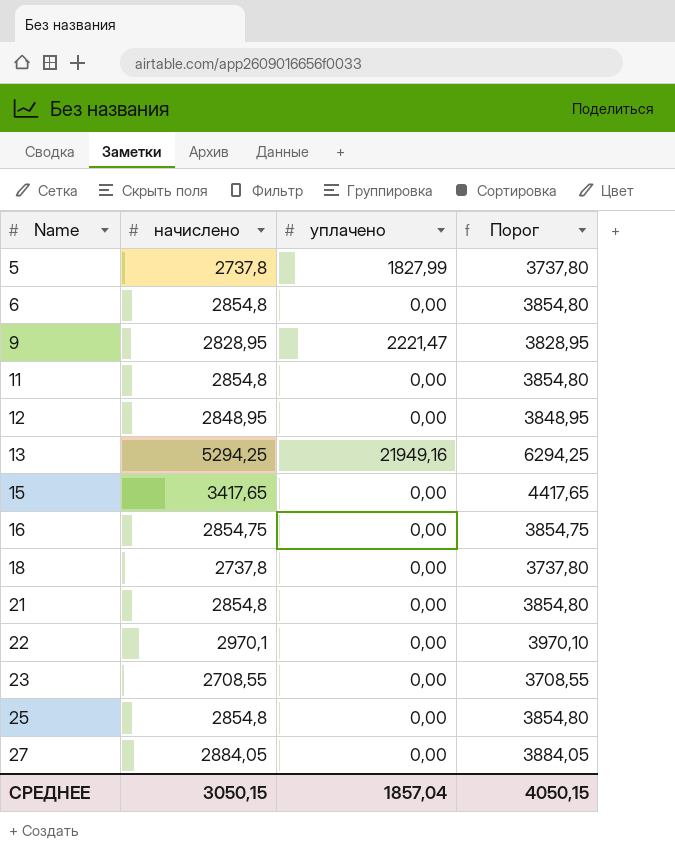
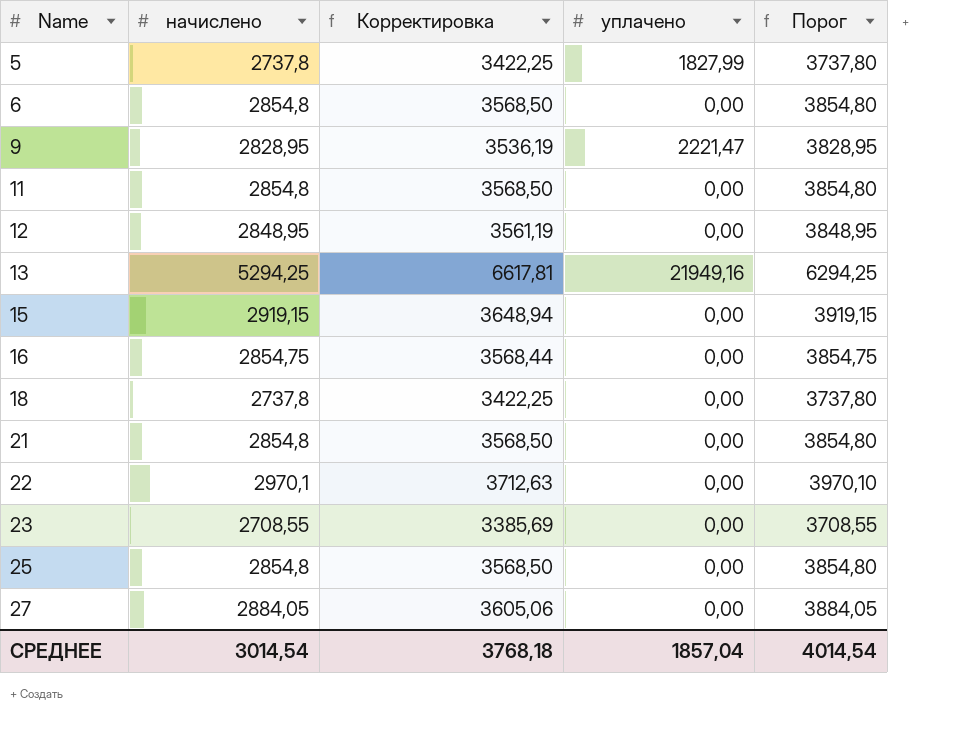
column Корректировка | formula: none -> [начислено] * 1,25
15 | начислено: 3417,65 -> 2919,15
15 | Порог: 4417,65 -> 3919,15
СРЕДНЕЕ | начислено: 3050,15 -> 3014,54
СРЕДНЕЕ | Порог: 4050,15 -> 4014,54

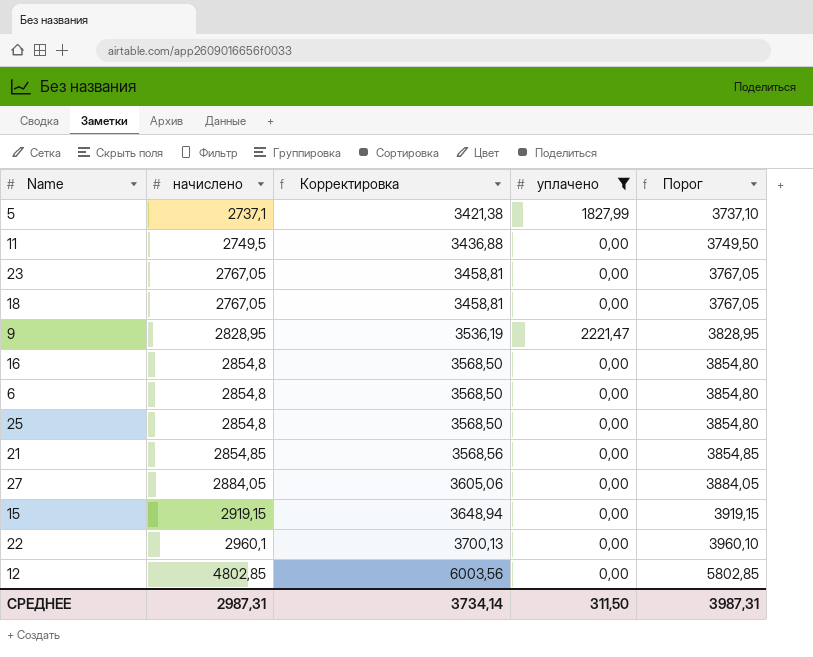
filter: none -> уплачено != 21949,16
row order: Name ascending -> начислено ascending
5 | начислено: 2737,8 -> 2737,1
5 | Корректировка: 3422,25 -> 3421,38
5 | Порог: 3737,80 -> 3737,10
11 | начислено: 2854,8 -> 2749,5
11 | Корректировка: 3568,50 -> 3436,88
11 | Порог: 3854,80 -> 3749,50
23 | начислено: 2708,55 -> 2767,05
23 | Корректировка: 3385,69 -> 3458,81
23 | Порог: 3708,55 -> 3767,05
18 | начислено: 2737,8 -> 2767,05
18 | Корректировка: 3422,25 -> 3458,81
18 | Порог: 3737,80 -> 3767,05
16 | начислено: 2854,75 -> 2854,8
16 | Корректировка: 3568,44 -> 3568,50
16 | Порог: 3854,75 -> 3854,80
21 | начислено: 2854,8 -> 2854,85
21 | Корректировка: 3568,50 -> 3568,56
21 | Порог: 3854,80 -> 3854,85
22 | начислено: 2970,1 -> 2960,1
22 | Корректировка: 3712,63 -> 3700,13
22 | Порог: 3970,10 -> 3960,10
12 | начислено: 2848,95 -> 4802,85
12 | Корректировка: 3561,19 -> 6003,56
12 | Порог: 3848,95 -> 5802,85
СРЕДНЕЕ | начислено: 3014,54 -> 2987,31
СРЕДНЕЕ | Корректировка: 3768,18 -> 3734,14
СРЕДНЕЕ | уплачено: 1857,04 -> 311,50
СРЕДНЕЕ | Порог: 4014,54 -> 3987,31

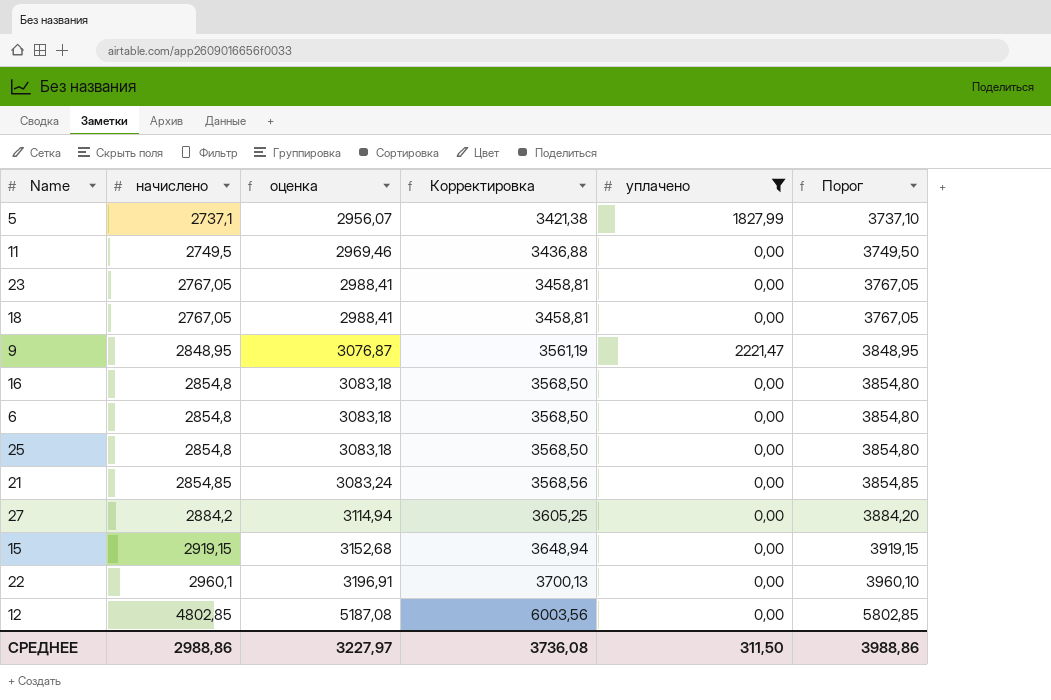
column оценка | formula: none -> [начислено] * 1,08
9 | начислено: 2828,95 -> 2848,95
9 | Корректировка: 3536,19 -> 3561,19
9 | Порог: 3828,95 -> 3848,95
27 | начислено: 2884,05 -> 2884,2
27 | Корректировка: 3605,06 -> 3605,25
27 | Порог: 3884,05 -> 3884,20
СРЕДНЕЕ | начислено: 2987,31 -> 2988,86
СРЕДНЕЕ | Корректировка: 3734,14 -> 3736,08
СРЕДНЕЕ | Порог: 3987,31 -> 3988,86

